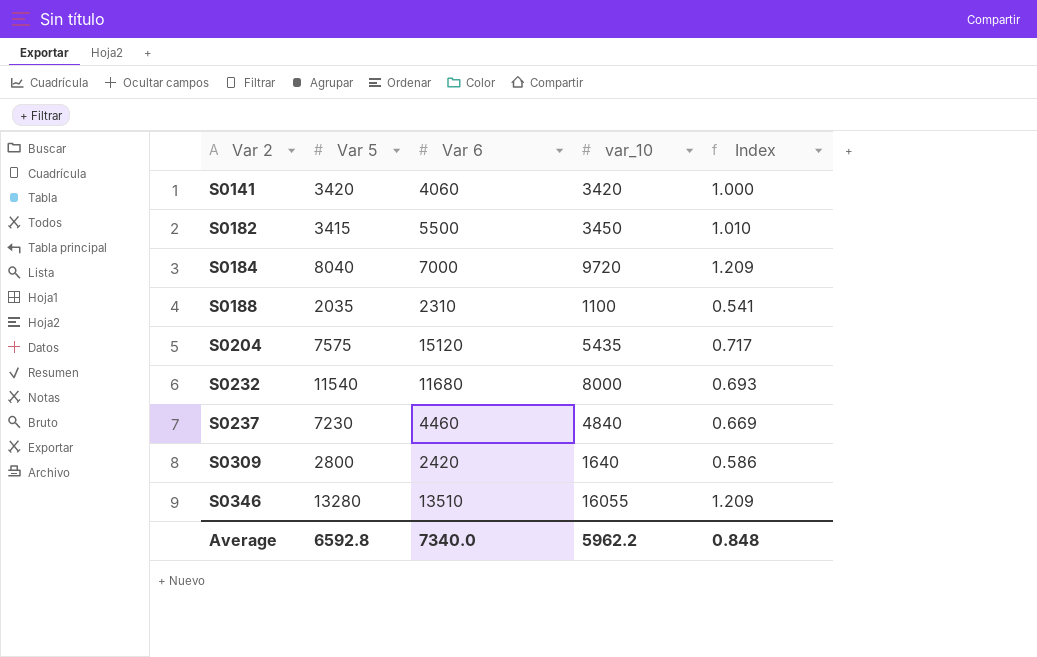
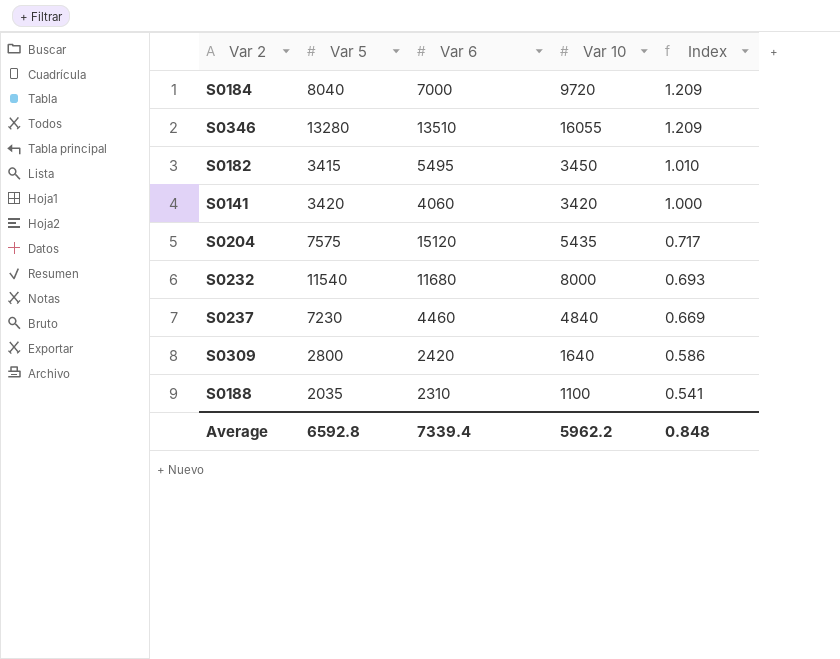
row order: Var 2 ascending -> Index descending
column name: var_10 -> Var 10
S0182 | Var 6: 5500 -> 5495
Average | Var 6: 7340.0 -> 7339.4

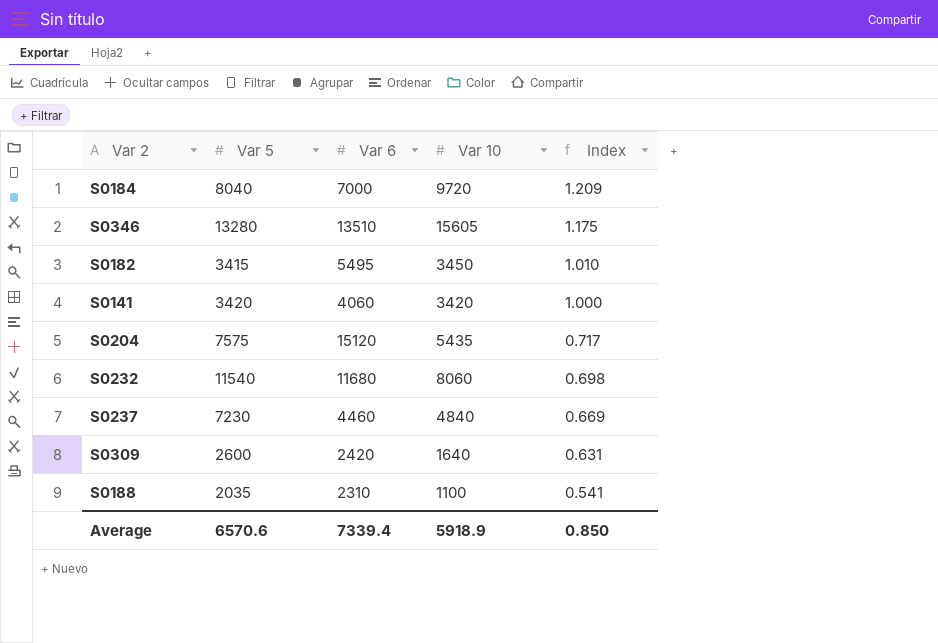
S0346 | Var 10: 16055 -> 15605
S0346 | Index: 1.209 -> 1.175
S0232 | Var 10: 8000 -> 8060
S0232 | Index: 0.693 -> 0.698
S0309 | Var 5: 2800 -> 2600
S0309 | Index: 0.586 -> 0.631
Average | Var 5: 6592.8 -> 6570.6
Average | Var 10: 5962.2 -> 5918.9
Average | Index: 0.848 -> 0.850

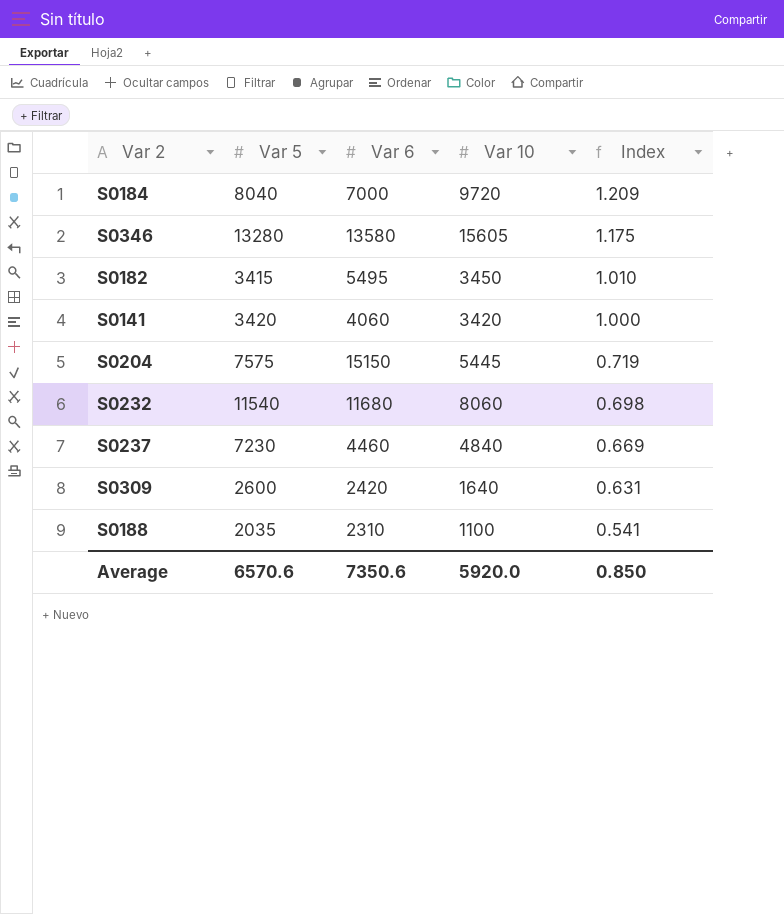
S0346 | Var 6: 13510 -> 13580
S0204 | Var 6: 15120 -> 15150
S0204 | Var 10: 5435 -> 5445
S0204 | Index: 0.717 -> 0.719
Average | Var 6: 7339.4 -> 7350.6
Average | Var 10: 5918.9 -> 5920.0

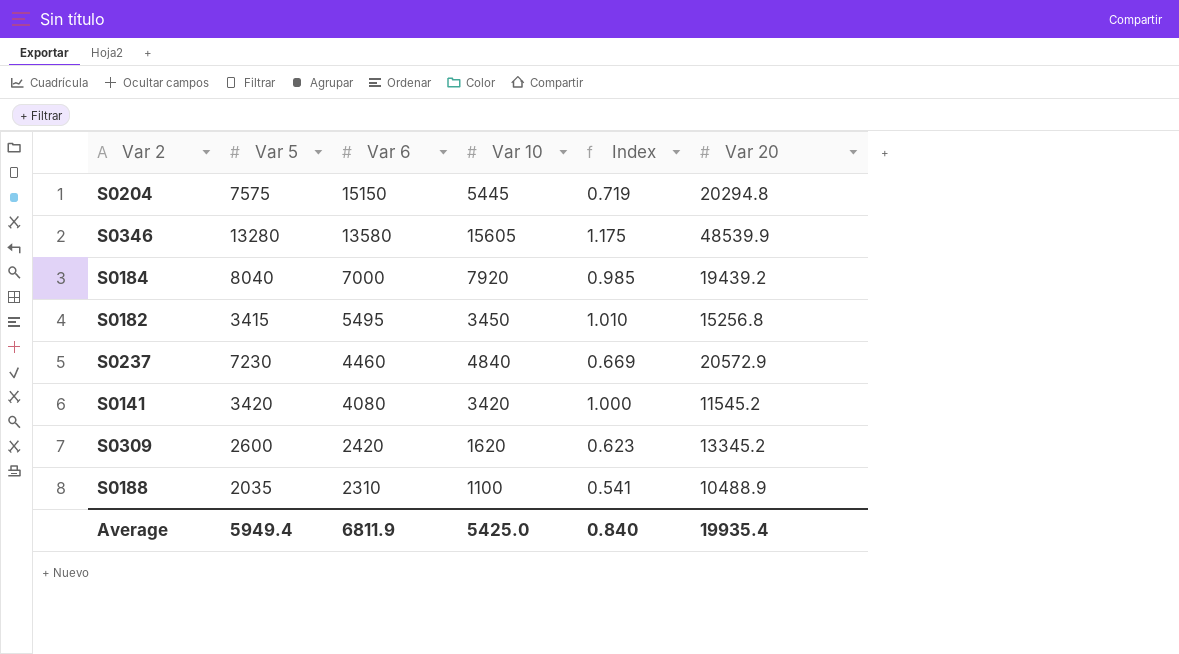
row order: Index descending -> Var 6 descending
column Var 20 | position: none -> 6
row S0232: 11540 | 11680 | 8060 | 0.698 -> none
S0184 | Var 10: 9720 -> 7920
S0184 | Index: 1.209 -> 0.985
S0141 | Var 6: 4060 -> 4080
S0309 | Var 10: 1640 -> 1620
S0309 | Index: 0.631 -> 0.623
Average | Var 5: 6570.6 -> 5949.4
Average | Var 6: 7350.6 -> 6811.9
Average | Var 10: 5920.0 -> 5425.0
Average | Index: 0.850 -> 0.840

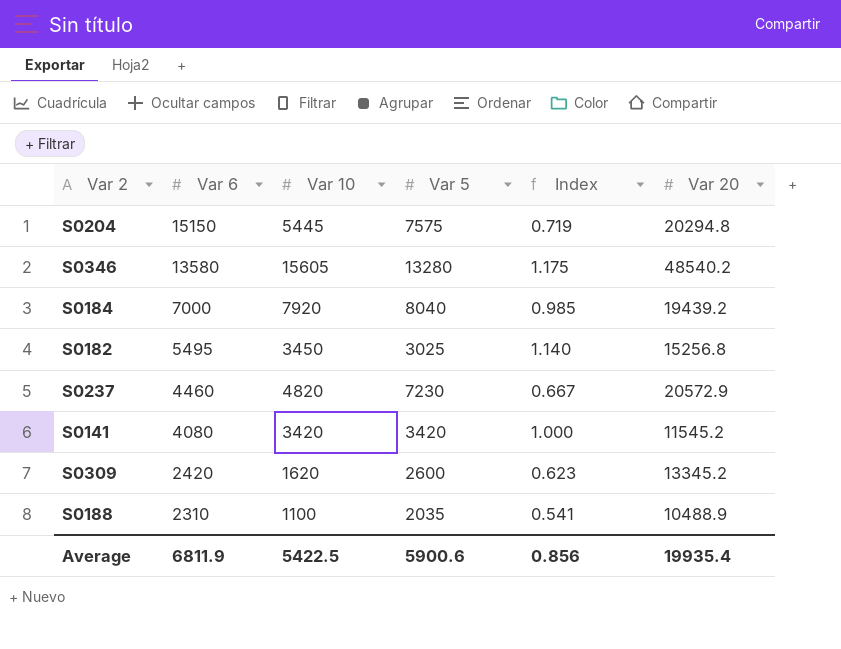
column Var 5 | position: 2 -> 4
S0346 | Var 20: 48539.9 -> 48540.2
S0182 | Var 5: 3415 -> 3025
S0182 | Index: 1.010 -> 1.140
S0237 | Var 10: 4840 -> 4820
S0237 | Index: 0.669 -> 0.667
Average | Var 10: 5425.0 -> 5422.5
Average | Var 5: 5949.4 -> 5900.6
Average | Index: 0.840 -> 0.856

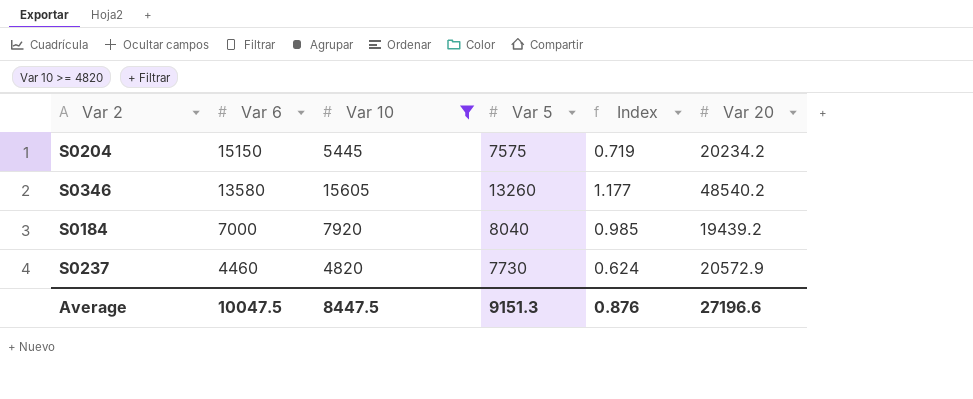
filter: none -> Var 10 >= 4820
S0204 | Var 20: 20294.8 -> 20234.2
S0346 | Var 5: 13280 -> 13260
S0346 | Index: 1.175 -> 1.177
S0237 | Var 5: 7230 -> 7730
S0237 | Index: 0.667 -> 0.624
Average | Var 6: 6811.9 -> 10047.5
Average | Var 10: 5422.5 -> 8447.5
Average | Var 5: 5900.6 -> 9151.3
Average | Index: 0.856 -> 0.876
Average | Var 20: 19935.4 -> 27196.6

